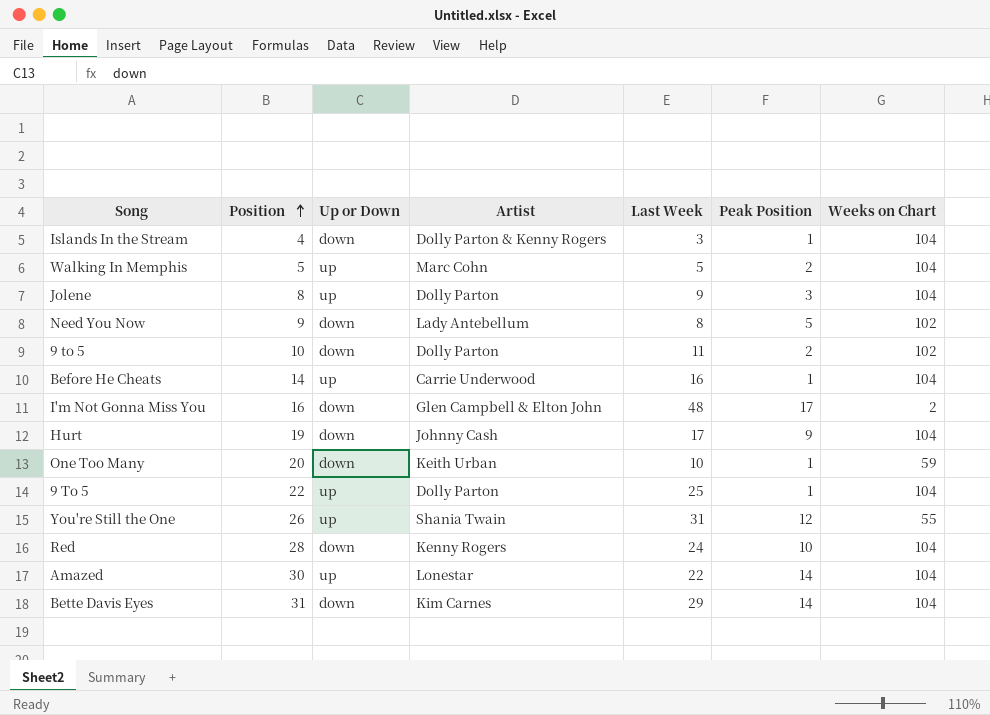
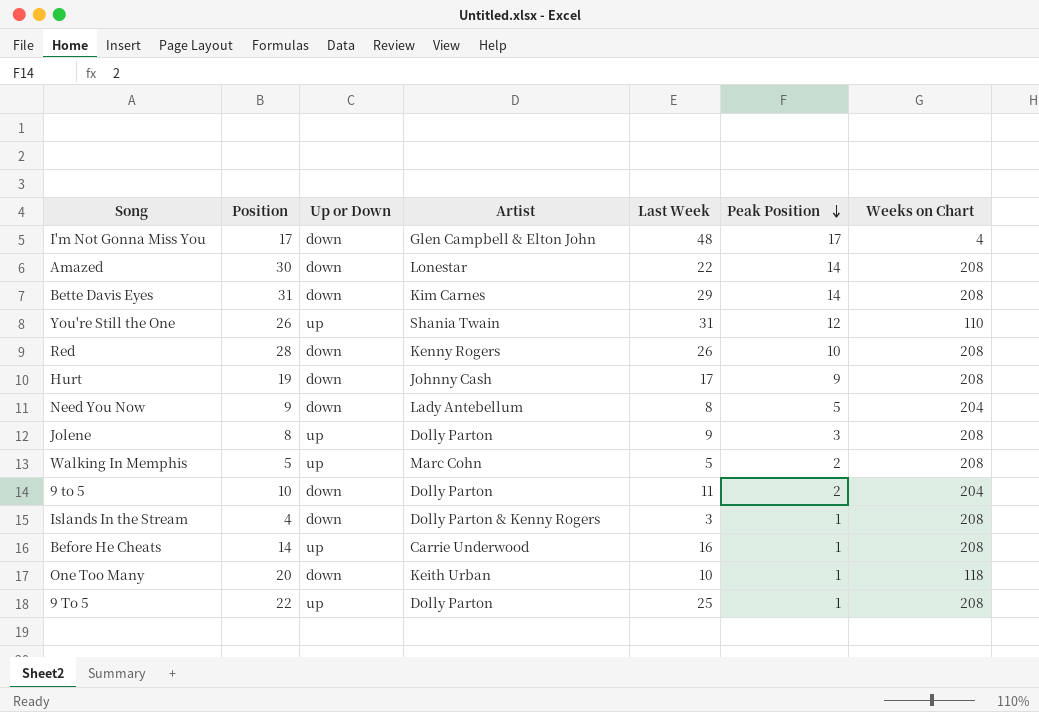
row order: Position ascending -> Peak Position descending
I'm Not Gonna Miss You | Position: 16 -> 17
I'm Not Gonna Miss You | Weeks on Chart: 2 -> 4
Amazed | Up or Down: up -> down
Amazed | Weeks on Chart: 104 -> 208
Bette Davis Eyes | Weeks on Chart: 104 -> 208
You're Still the One | Weeks on Chart: 55 -> 110
Red | Last Week: 24 -> 26
Red | Weeks on Chart: 104 -> 208
Hurt | Weeks on Chart: 104 -> 208
Need You Now | Weeks on Chart: 102 -> 204
Jolene | Weeks on Chart: 104 -> 208
Walking In Memphis | Weeks on Chart: 104 -> 208
9 to 5 | Weeks on Chart: 102 -> 204
Islands In the Stream | Weeks on Chart: 104 -> 208
Before He Cheats | Weeks on Chart: 104 -> 208
One Too Many | Weeks on Chart: 59 -> 118
9 To 5 | Weeks on Chart: 104 -> 208

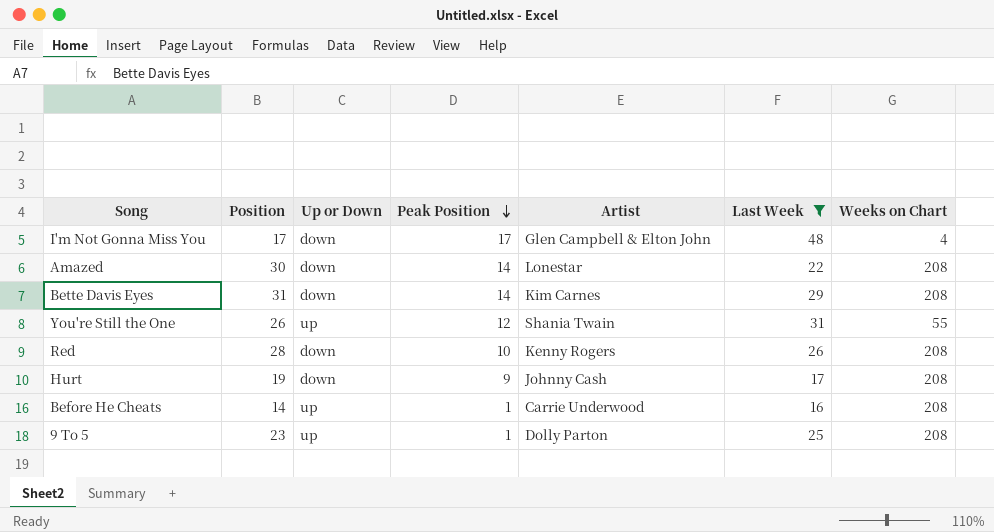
filter: none -> Last Week >= 16
column Peak Position | position: 6 -> 4
You're Still the One | Weeks on Chart: 110 -> 55
9 To 5 | Position: 22 -> 23

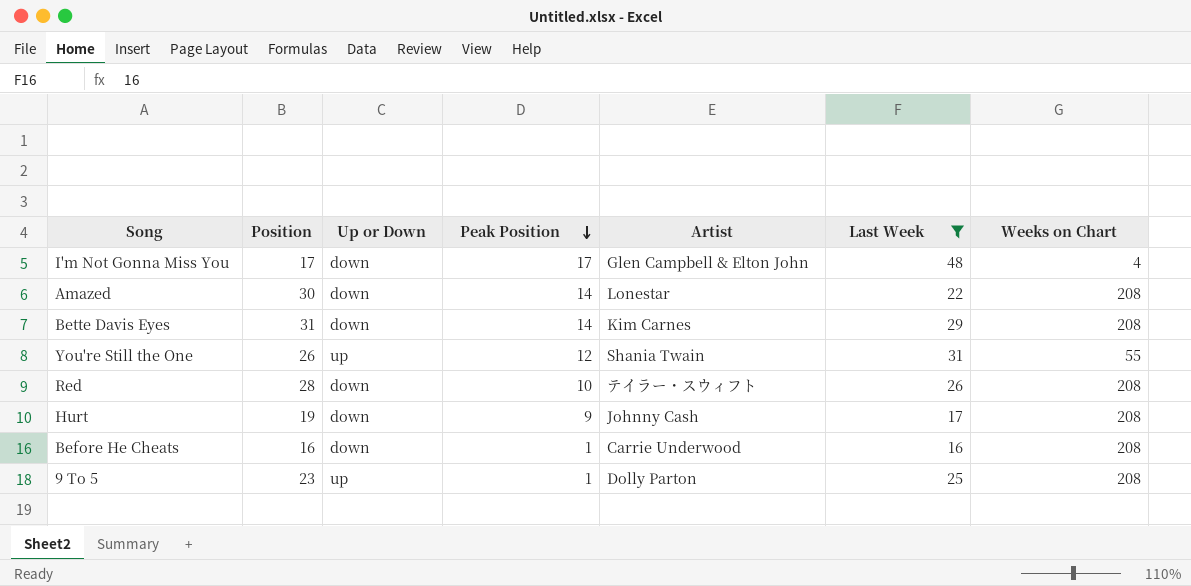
Red | Artist: Kenny Rogers -> テイラー・スウィフト
Before He Cheats | Position: 14 -> 16
Before He Cheats | Up or Down: up -> down

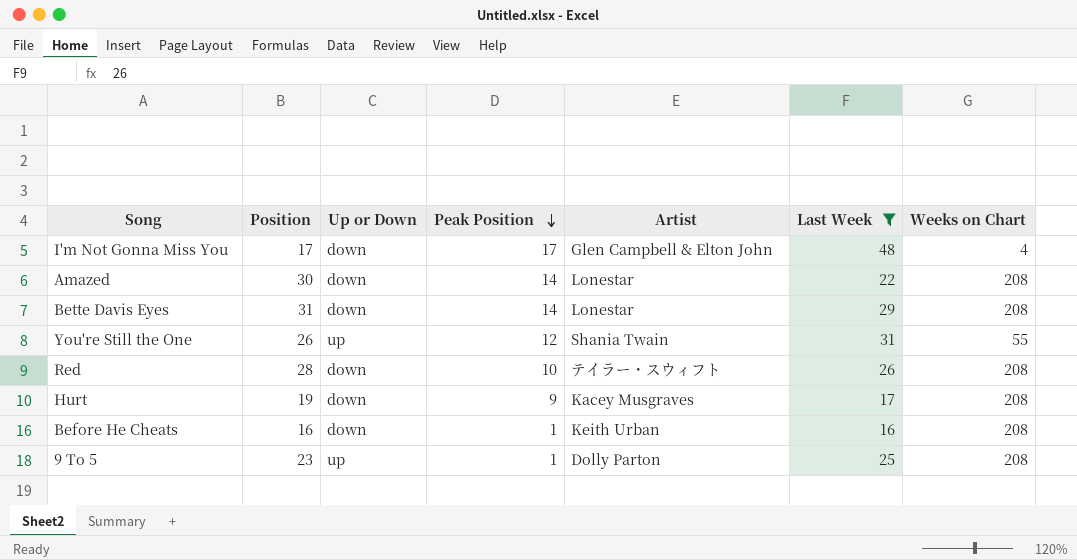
Bette Davis Eyes | Artist: Kim Carnes -> Lonestar
Hurt | Artist: Johnny Cash -> Kacey Musgraves
Before He Cheats | Artist: Carrie Underwood -> Keith Urban

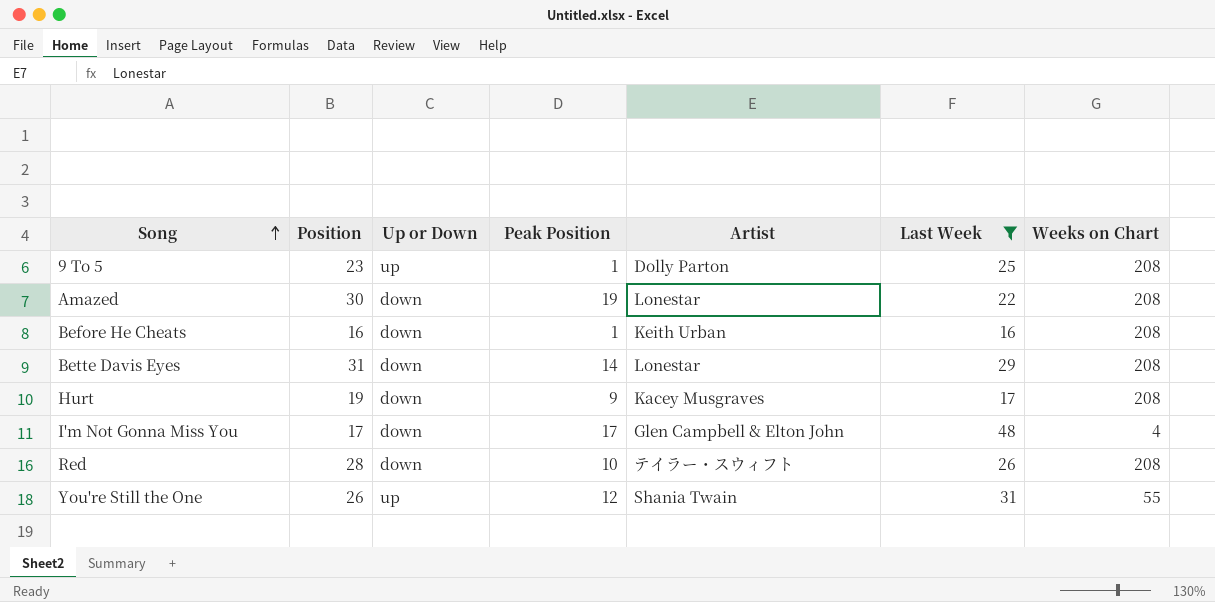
row order: Peak Position descending -> Song ascending
Amazed | Peak Position: 14 -> 19

